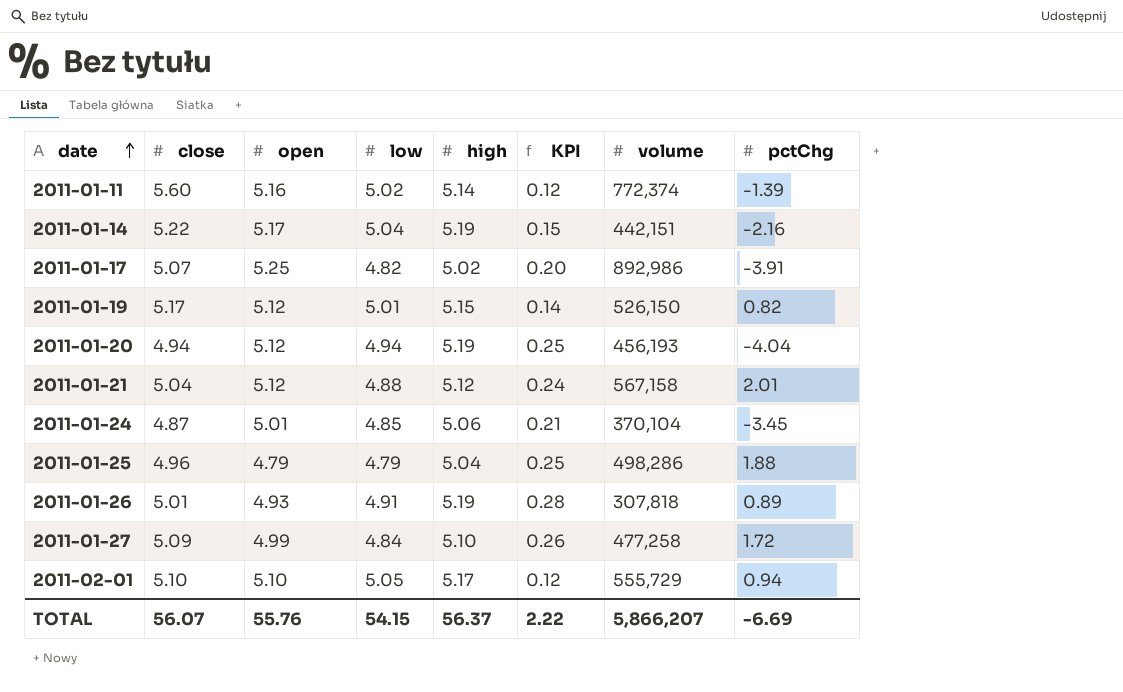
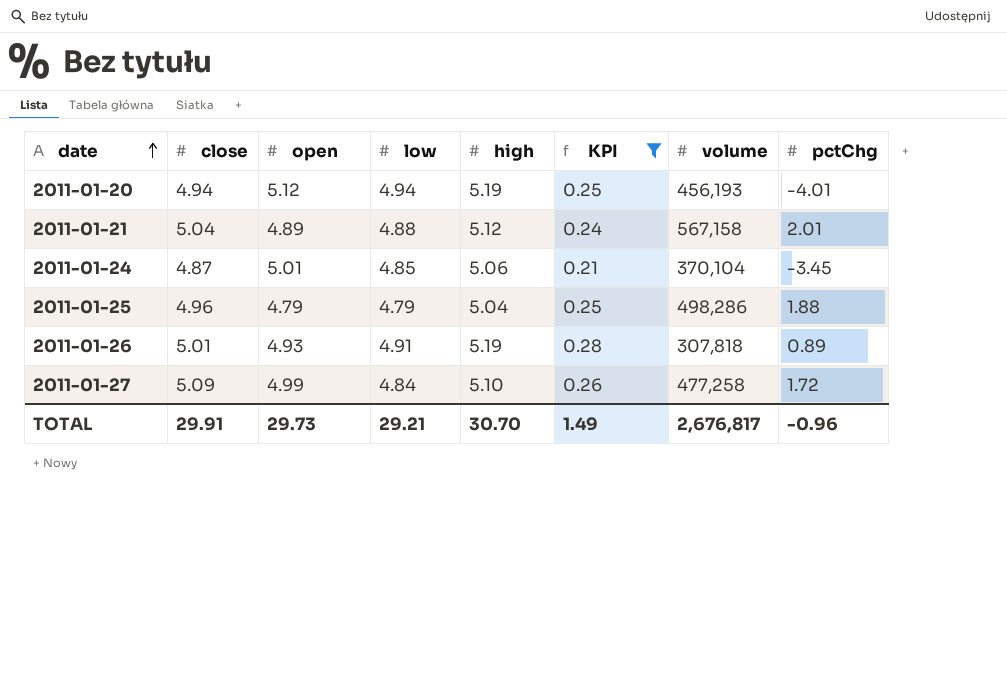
filter: none -> KPI >= 0.21
2011-01-20 | pctChg: -4.04 -> -4.01
2011-01-21 | open: 5.12 -> 4.89
TOTAL | close: 56.07 -> 29.91
TOTAL | open: 55.76 -> 29.73
TOTAL | low: 54.15 -> 29.21
TOTAL | high: 56.37 -> 30.70
TOTAL | KPI: 2.22 -> 1.49
TOTAL | volume: 5,866,207 -> 2,676,817
TOTAL | pctChg: -6.69 -> -0.96

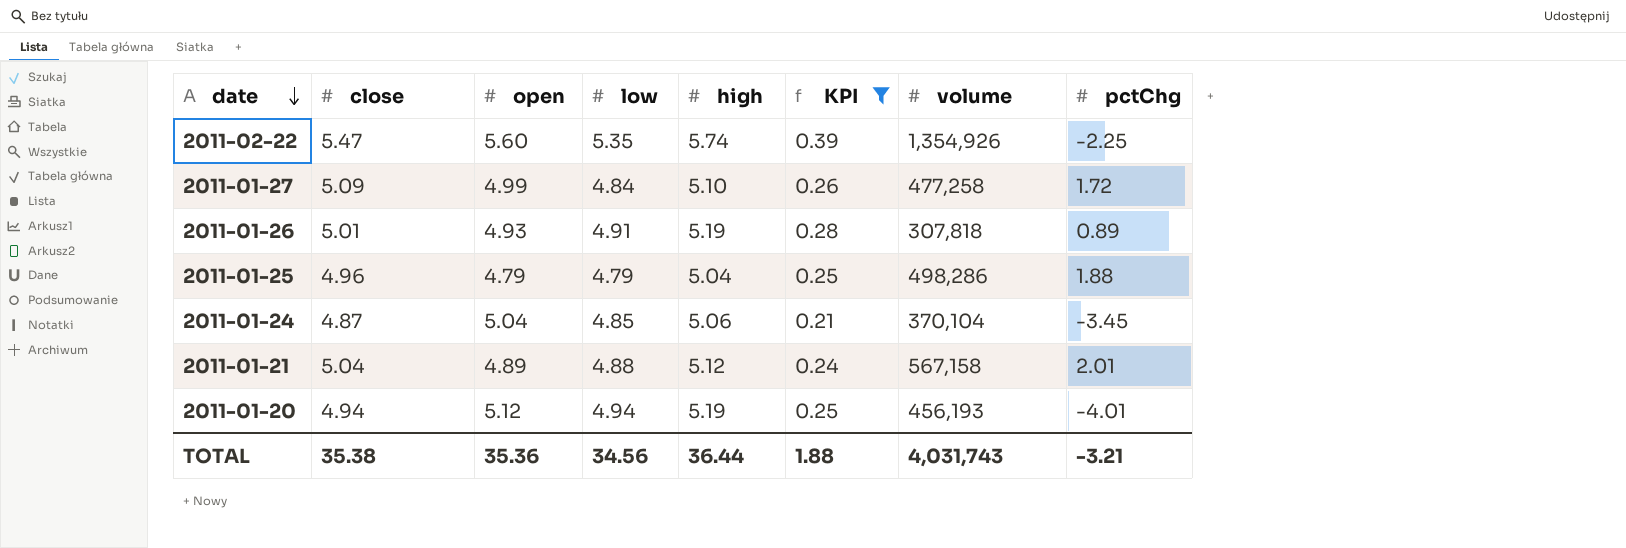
row order: date ascending -> date descending
row 2011-02-22: none -> 5.47 | 5.60 | 5.35 | 5.74 | 0.39 | 1,354,926 | -2.25
2011-01-24 | open: 5.01 -> 5.04
TOTAL | close: 29.91 -> 35.38
TOTAL | open: 29.73 -> 35.36
TOTAL | low: 29.21 -> 34.56
TOTAL | high: 30.70 -> 36.44
TOTAL | KPI: 1.49 -> 1.88
TOTAL | volume: 2,676,817 -> 4,031,743
TOTAL | pctChg: -0.96 -> -3.21

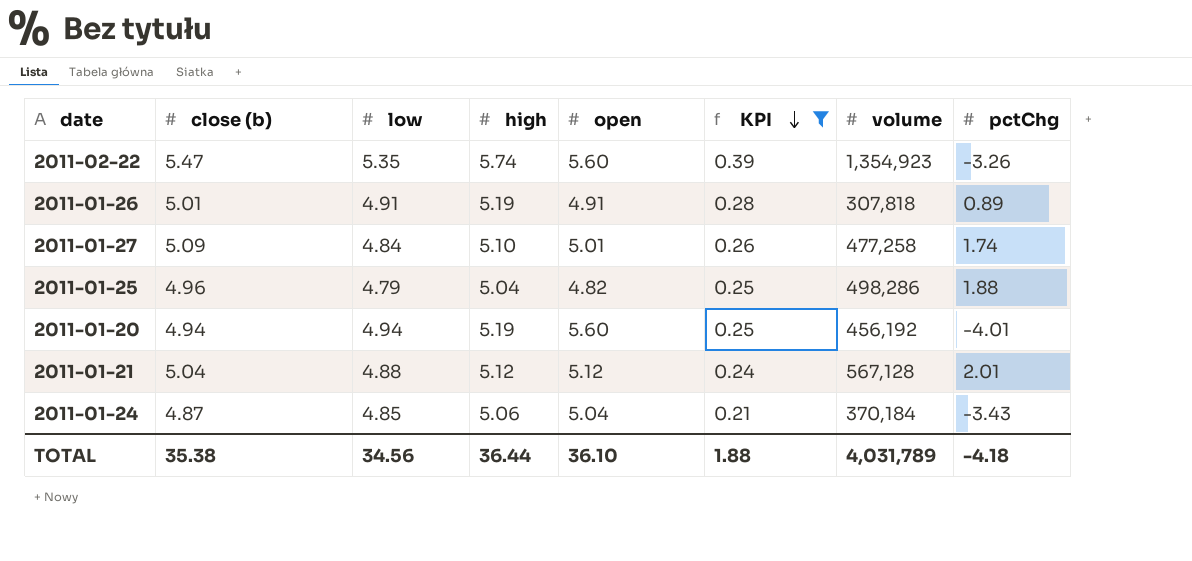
row order: date descending -> KPI descending
column name: close -> close (b)
column open | position: 3 -> 5
2011-02-22 | volume: 1,354,926 -> 1,354,923
2011-02-22 | pctChg: -2.25 -> -3.26
2011-01-26 | open: 4.93 -> 4.91
2011-01-27 | open: 4.99 -> 5.01
2011-01-27 | pctChg: 1.72 -> 1.74
2011-01-25 | open: 4.79 -> 4.82
2011-01-20 | open: 5.12 -> 5.60
2011-01-20 | volume: 456,193 -> 456,192
2011-01-21 | open: 4.89 -> 5.12
2011-01-21 | volume: 567,158 -> 567,128
2011-01-24 | volume: 370,104 -> 370,184
2011-01-24 | pctChg: -3.45 -> -3.43
TOTAL | open: 35.36 -> 36.10
TOTAL | volume: 4,031,743 -> 4,031,789
TOTAL | pctChg: -3.21 -> -4.18

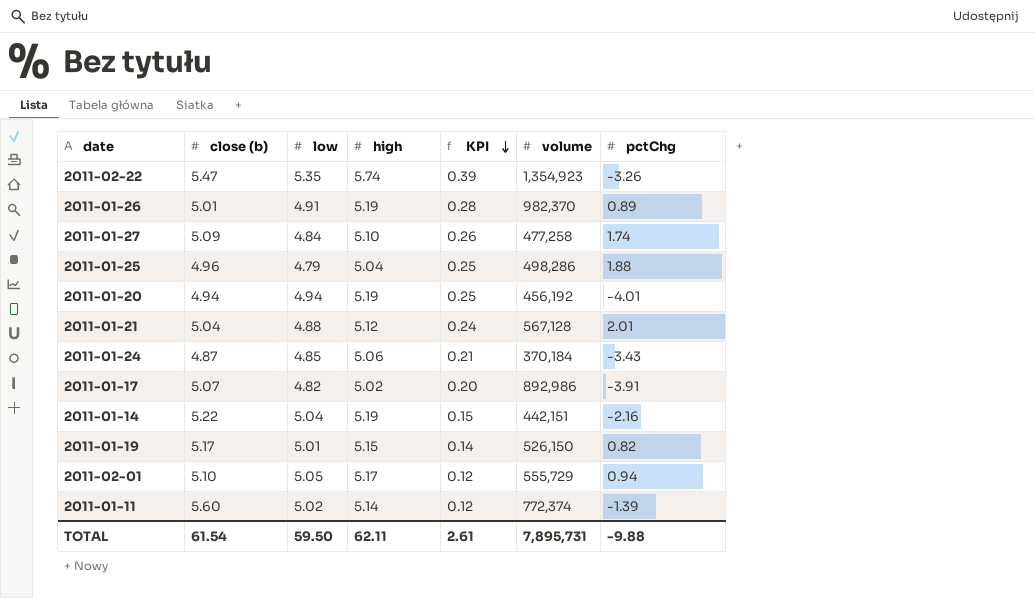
filter: KPI >= 0.21 -> none
column open | position: 5 -> none
2011-01-26 | volume: 307,818 -> 982,370
TOTAL | close (b): 35.38 -> 61.54
TOTAL | low: 34.56 -> 59.50
TOTAL | high: 36.44 -> 62.11
TOTAL | KPI: 1.88 -> 2.61
TOTAL | volume: 4,031,789 -> 7,895,731
TOTAL | pctChg: -4.18 -> -9.88

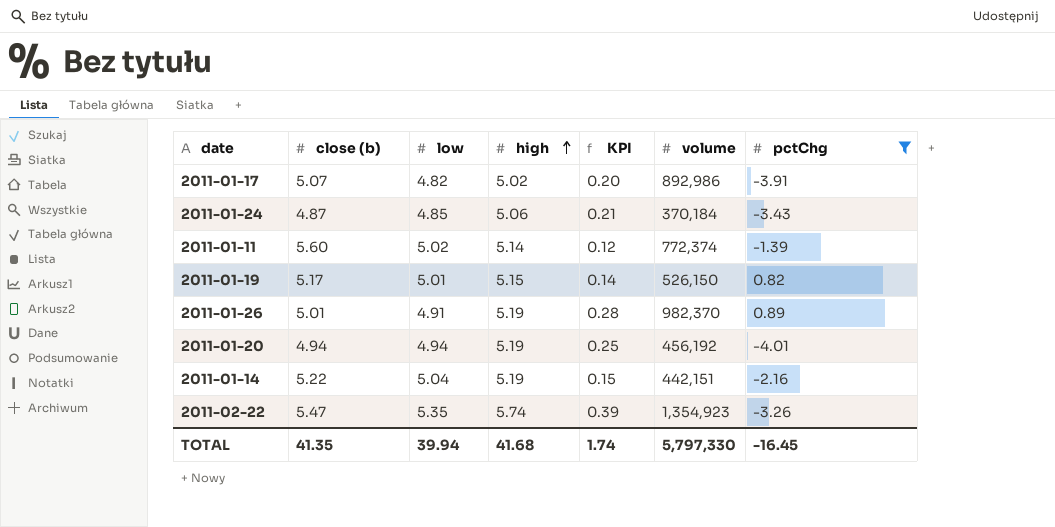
filter: none -> pctChg <= 0.89
row order: KPI descending -> high ascending
TOTAL | close (b): 61.54 -> 41.35
TOTAL | low: 59.50 -> 39.94
TOTAL | high: 62.11 -> 41.68
TOTAL | KPI: 2.61 -> 1.74
TOTAL | volume: 7,895,731 -> 5,797,330
TOTAL | pctChg: -9.88 -> -16.45

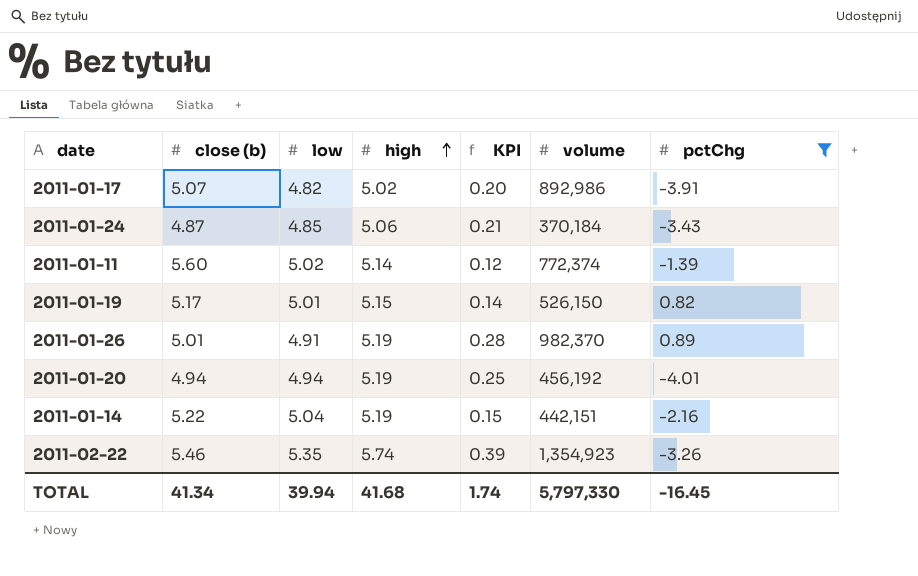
2011-02-22 | close (b): 5.47 -> 5.46
TOTAL | close (b): 41.35 -> 41.34

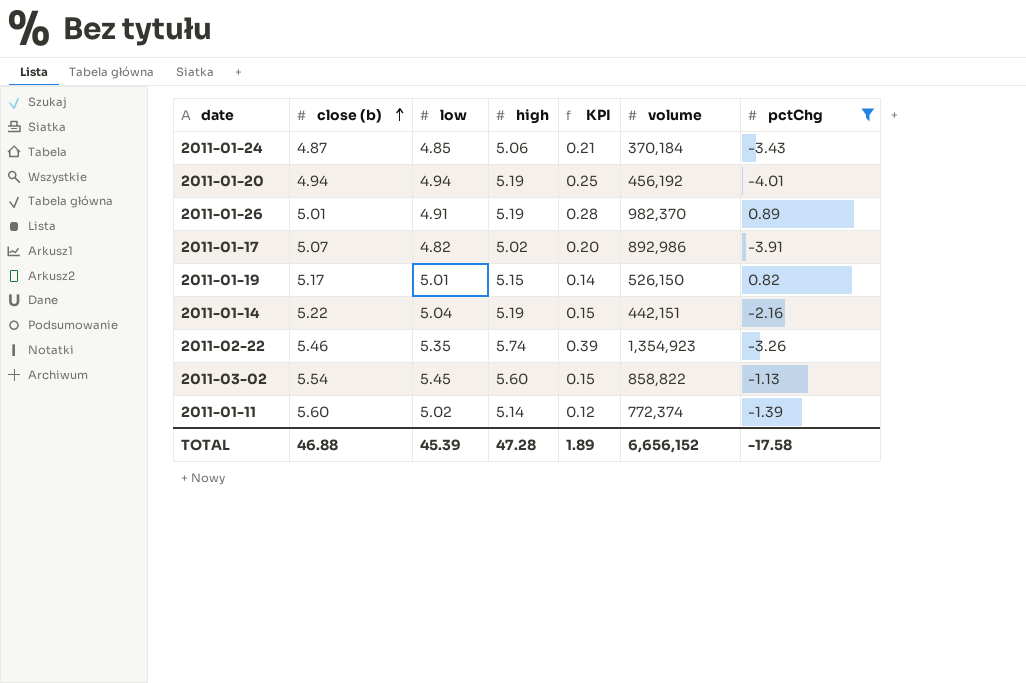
row order: high ascending -> close (b) ascending
row 2011-03-02: none -> 5.54 | 5.45 | 5.60 | 0.15 | 858,822 | -1.13
TOTAL | close (b): 41.34 -> 46.88
TOTAL | low: 39.94 -> 45.39
TOTAL | high: 41.68 -> 47.28
TOTAL | KPI: 1.74 -> 1.89
TOTAL | volume: 5,797,330 -> 6,656,152
TOTAL | pctChg: -16.45 -> -17.58

